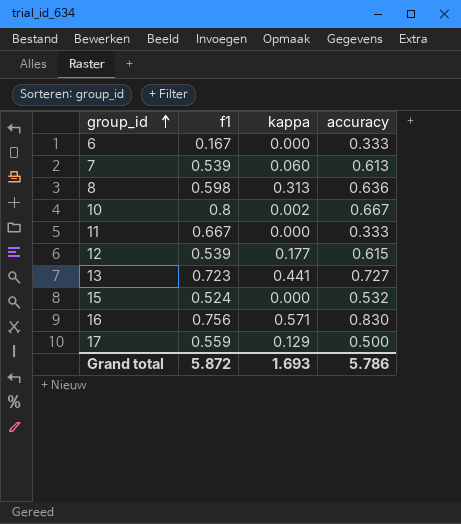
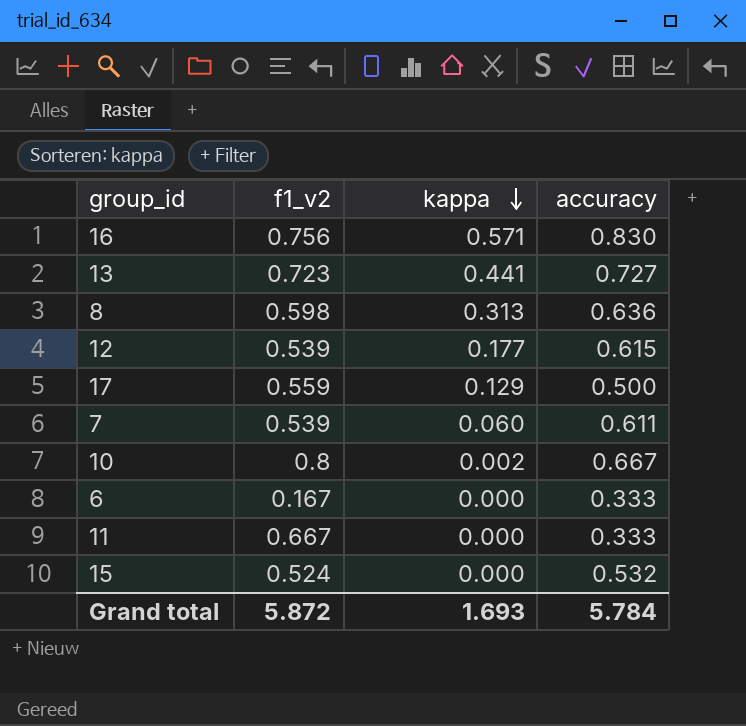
row order: group_id ascending -> kappa descending
column name: f1 -> f1_v2
7 | accuracy: 0.613 -> 0.611
Grand total | accuracy: 5.786 -> 5.784

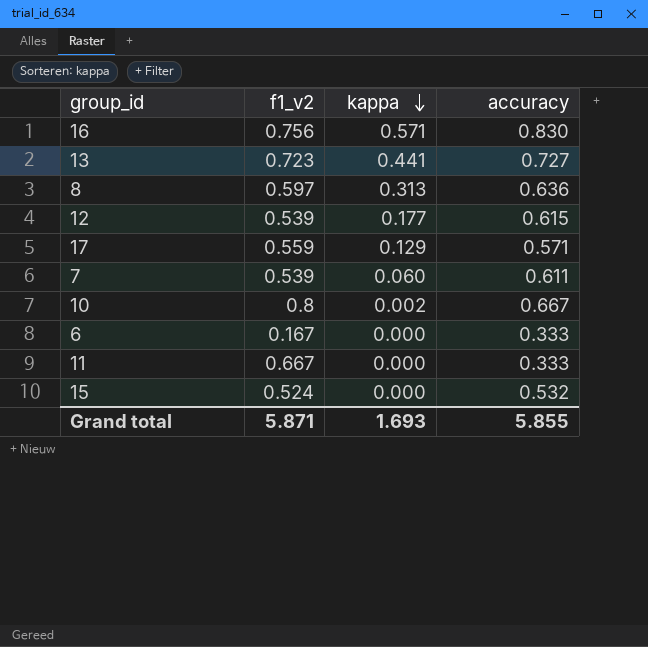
8 | f1_v2: 0.598 -> 0.597
17 | accuracy: 0.500 -> 0.571
Grand total | f1_v2: 5.872 -> 5.871
Grand total | accuracy: 5.784 -> 5.855

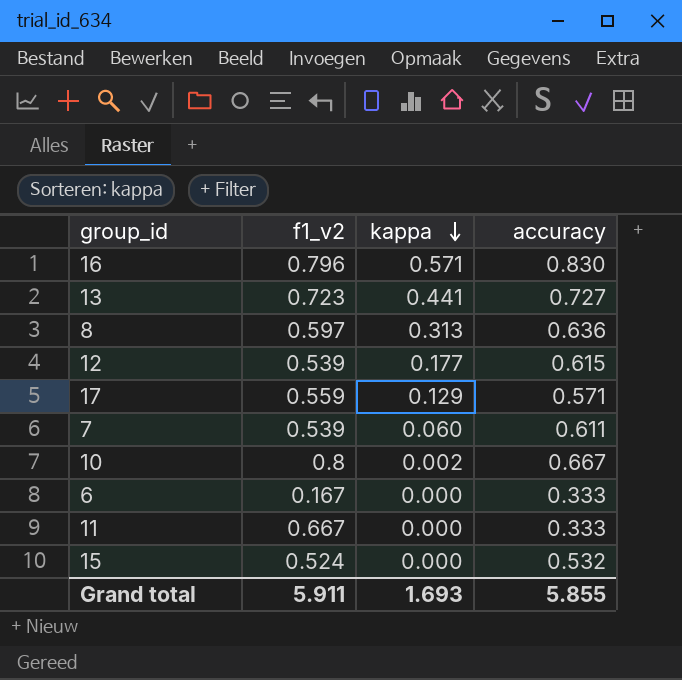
16 | f1_v2: 0.756 -> 0.796
Grand total | f1_v2: 5.871 -> 5.911

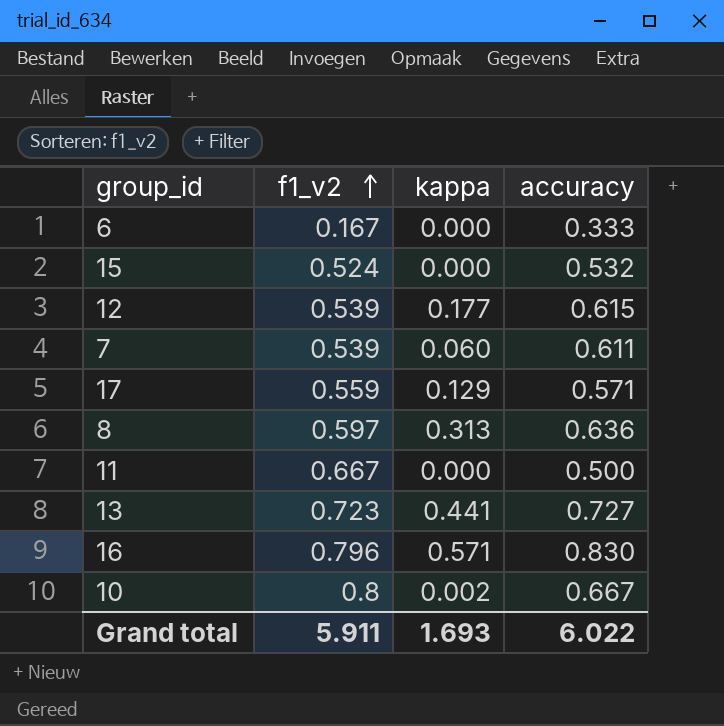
row order: kappa descending -> f1_v2 ascending
11 | accuracy: 0.333 -> 0.500
Grand total | accuracy: 5.855 -> 6.022

